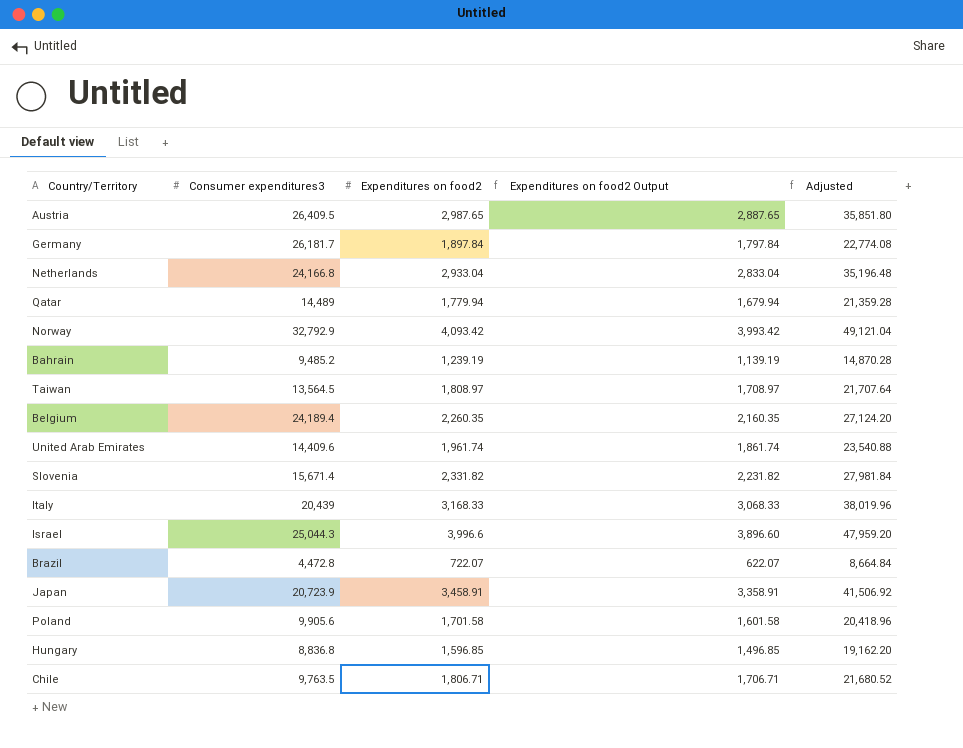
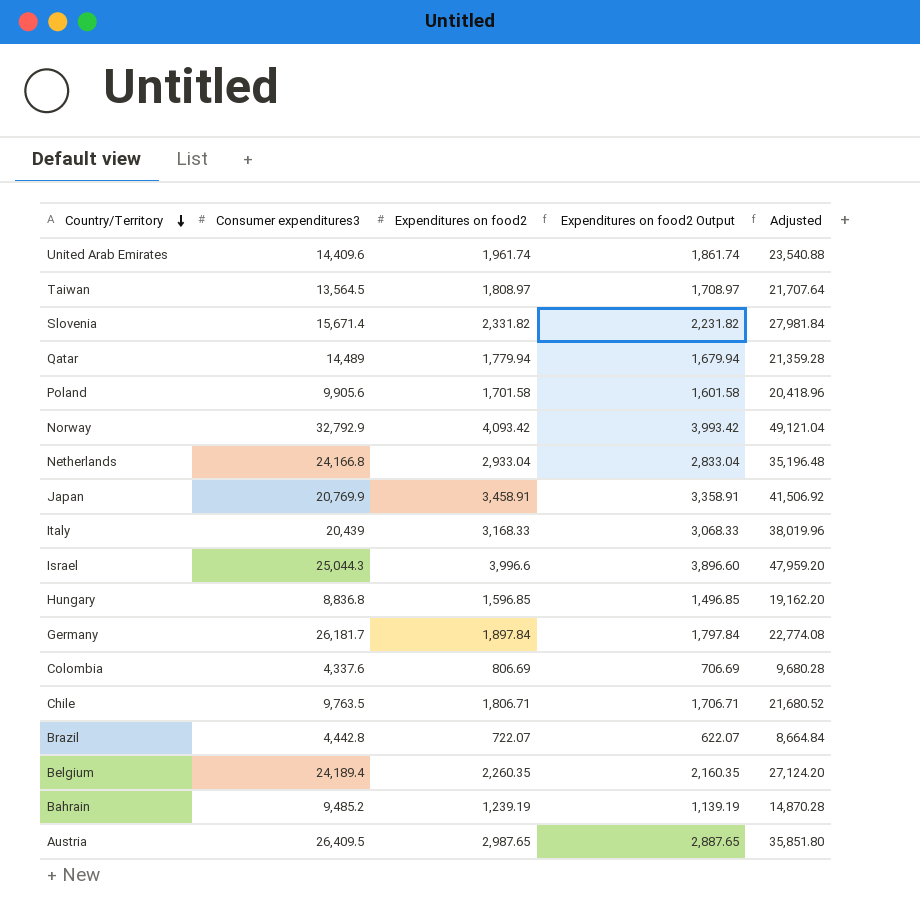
row order: none -> Country/Territory descending
Japan | Consumer expenditures3: 20,723.9 -> 20,769.9
row Colombia: none -> 4,337.6 | 806.69 | 706.69 | 9,680.28
Brazil | Consumer expenditures3: 4,472.8 -> 4,442.8

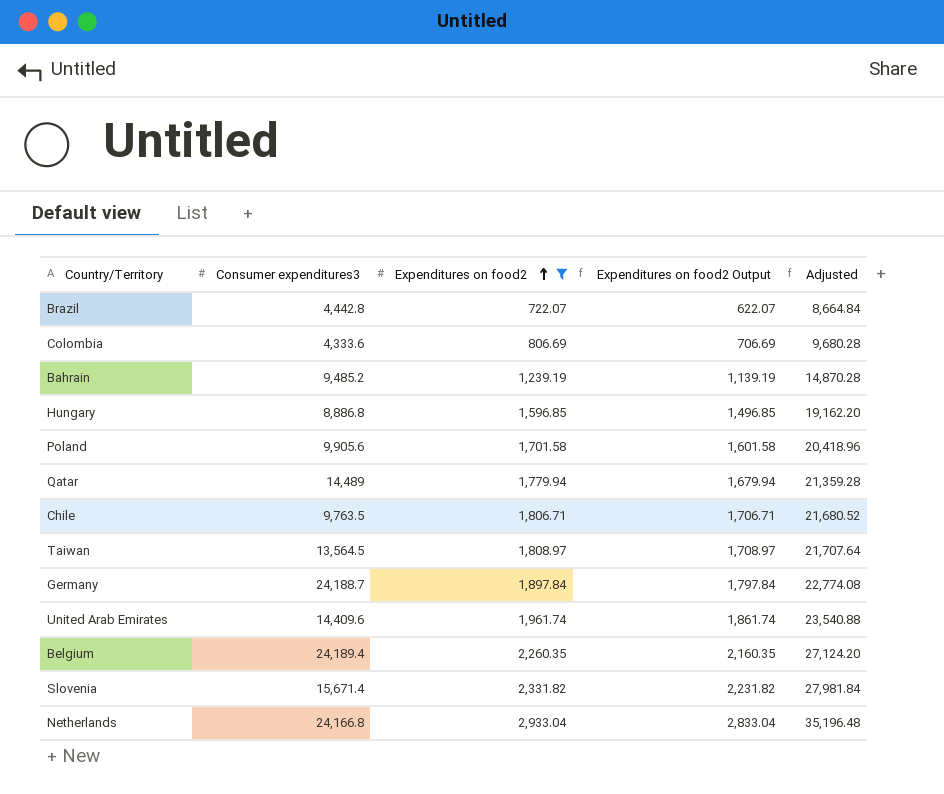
filter: none -> Expenditures on food2 <= 2,933.04
row order: Country/Territory descending -> Expenditures on food2 ascending
Colombia | Consumer expenditures3: 4,337.6 -> 4,333.6
Hungary | Consumer expenditures3: 8,836.8 -> 8,886.8
Germany | Consumer expenditures3: 26,181.7 -> 24,188.7

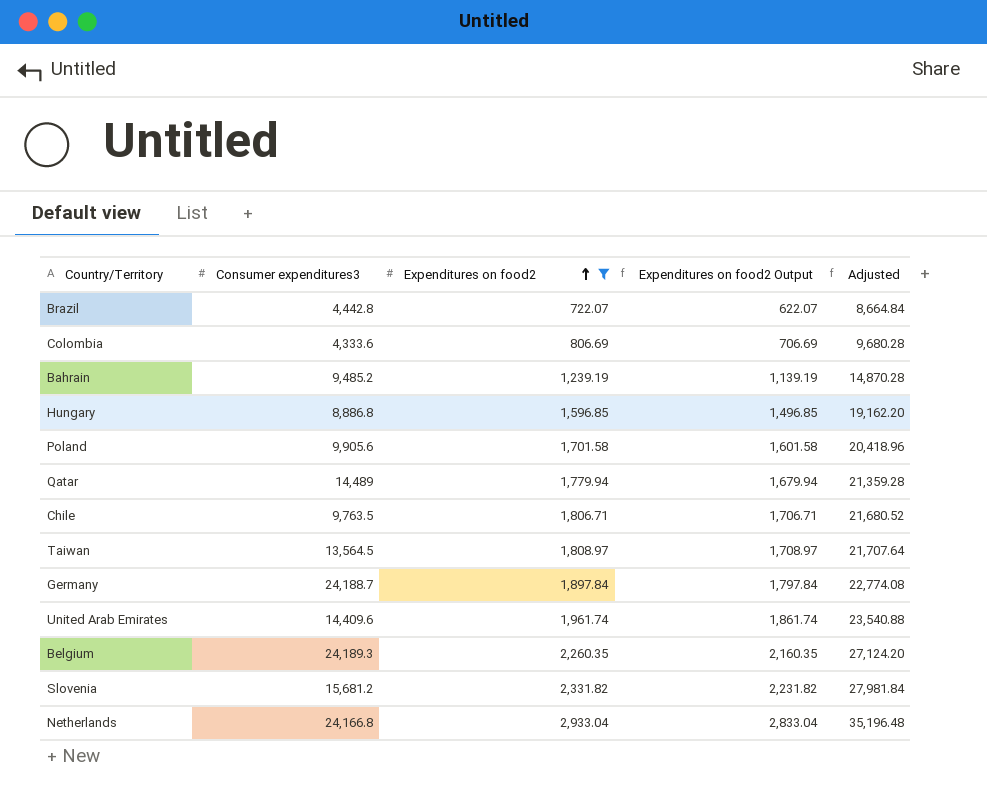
Belgium | Consumer expenditures3: 24,189.4 -> 24,189.3
Slovenia | Consumer expenditures3: 15,671.4 -> 15,681.2

